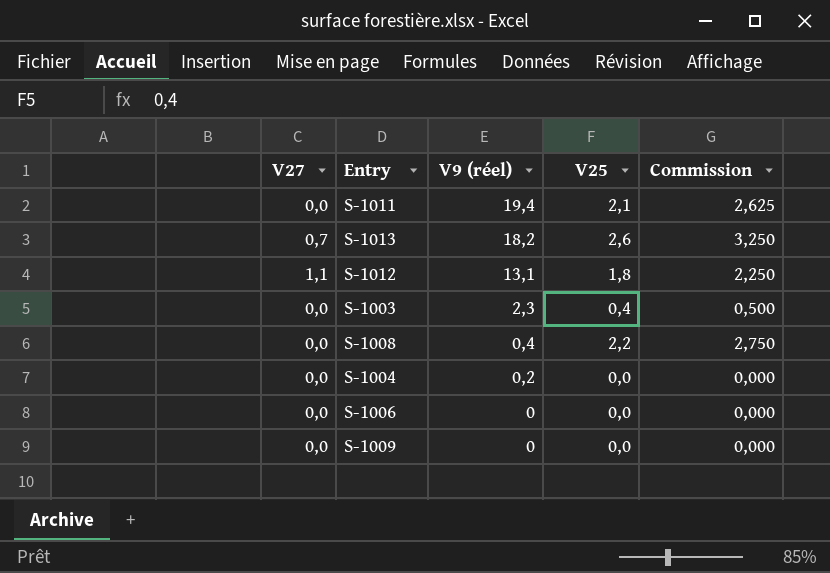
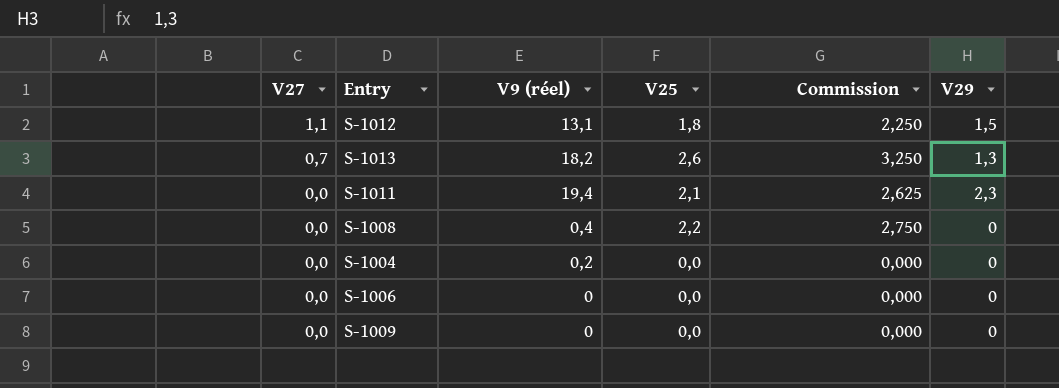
row order: V9 (réel) descending -> V27 descending
column V29 | position: none -> 6
row S-1003: 0,0 | 2,3 | 0,4 | 0,500 -> none

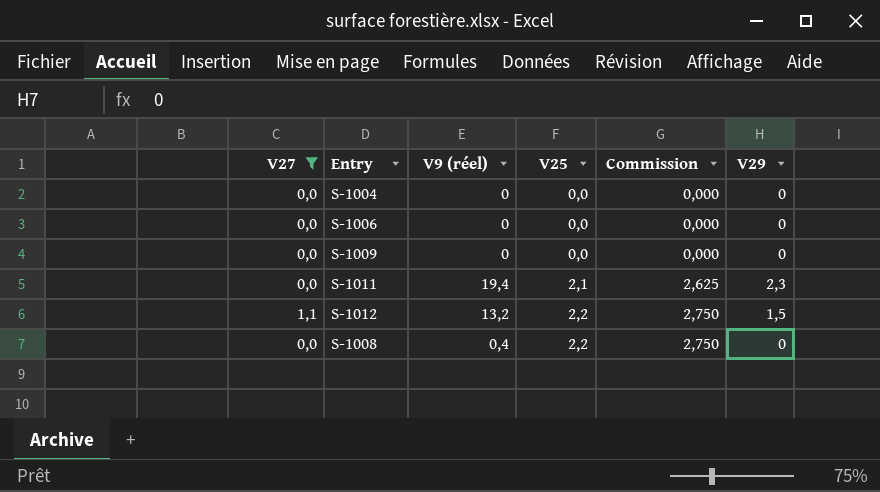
filter: none -> V27 != 0,7
row order: V27 descending -> V25 ascending
S-1004 | V9 (réel): 0,2 -> 0
S-1012 | V9 (réel): 13,1 -> 13,2
S-1012 | V25: 1,8 -> 2,2
S-1012 | Commission: 2,250 -> 2,750

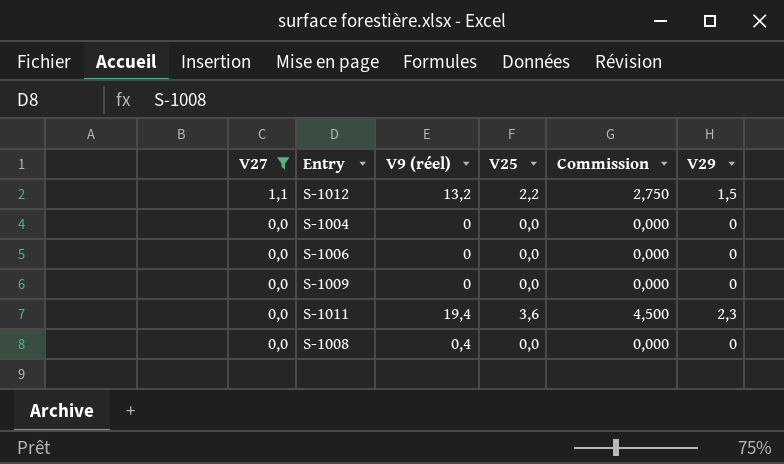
row order: V25 ascending -> V27 descending
S-1011 | V25: 2,1 -> 3,6
S-1011 | Commission: 2,625 -> 4,500
S-1008 | V25: 2,2 -> 0,0
S-1008 | Commission: 2,750 -> 0,000

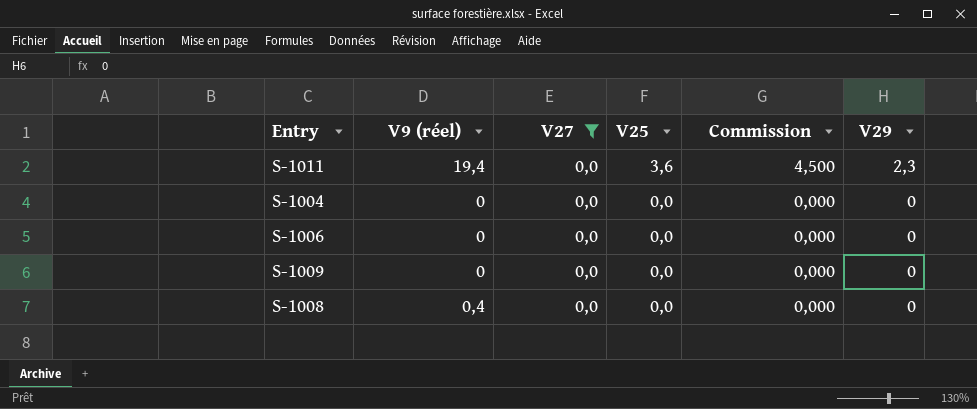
row order: V27 descending -> V25 descending
column V27 | position: 1 -> 3
row S-1012: 1,1 | 13,2 | 2,2 | 2,750 | 1,5 -> none

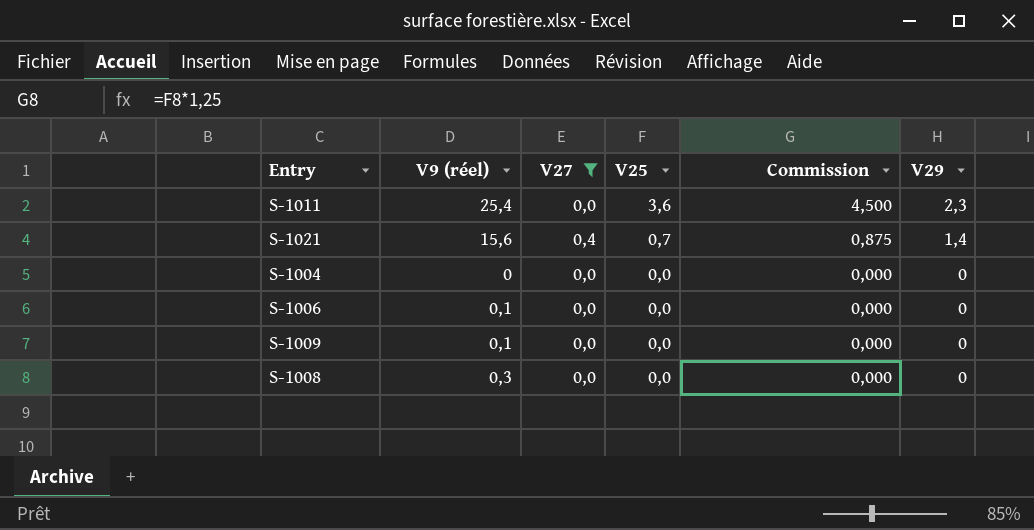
S-1011 | V9 (réel): 19,4 -> 25,4
row S-1021: none -> 15,6 | 0,4 | 0,7 | 0,875 | 1,4
S-1006 | V9 (réel): 0 -> 0,1
S-1009 | V9 (réel): 0 -> 0,1
S-1008 | V9 (réel): 0,4 -> 0,3

